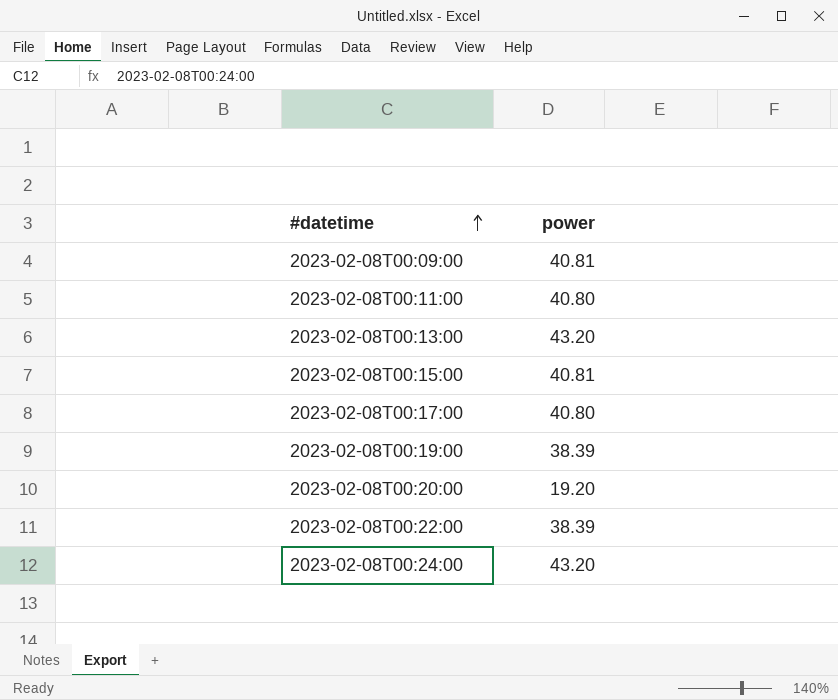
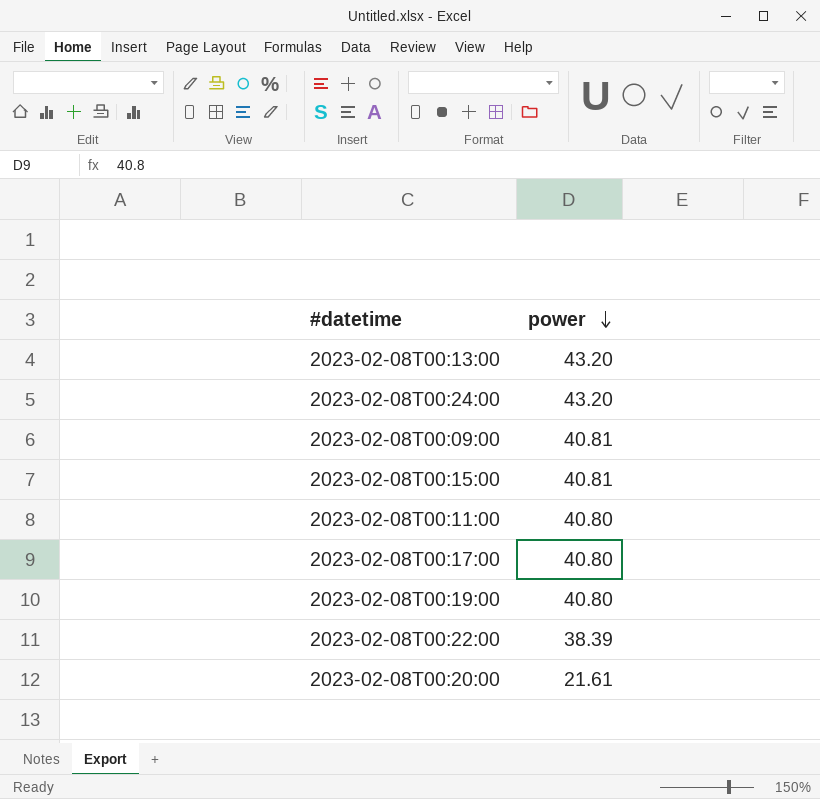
row order: #datetime ascending -> power descending
2023-02-08T00:19:00 | power: 38.39 -> 40.80
2023-02-08T00:20:00 | power: 19.20 -> 21.61

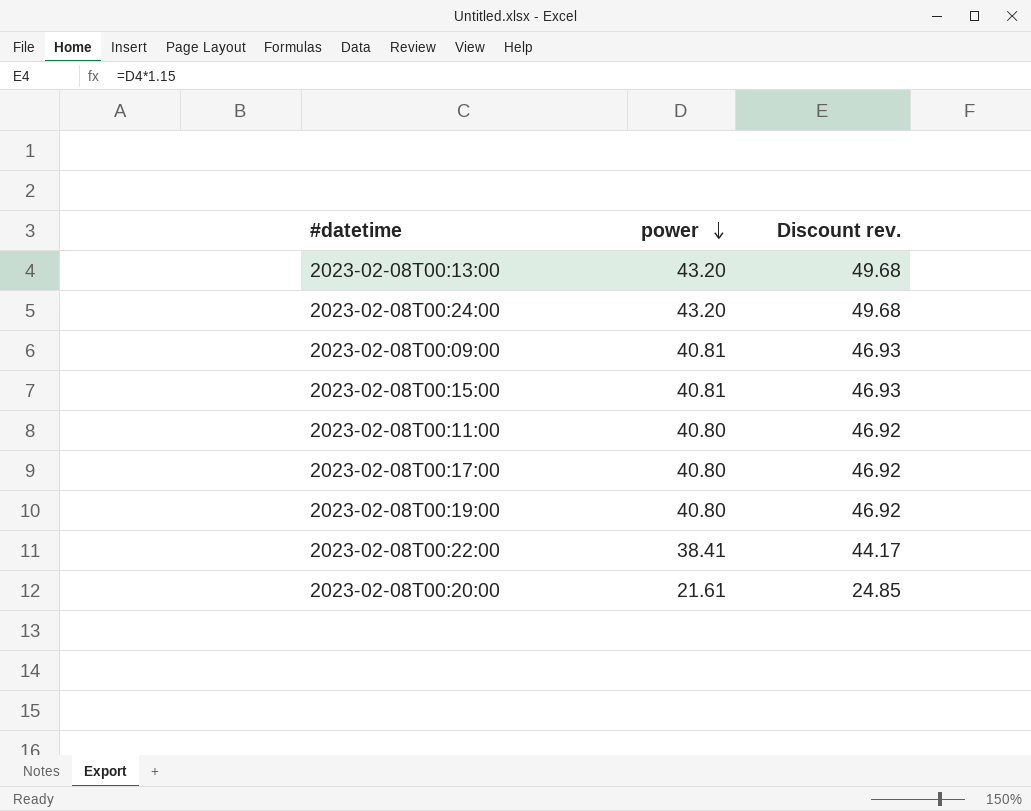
column Discount rev. | formula: none -> [power] * 1.15
2023-02-08T00:22:00 | power: 38.39 -> 38.41

